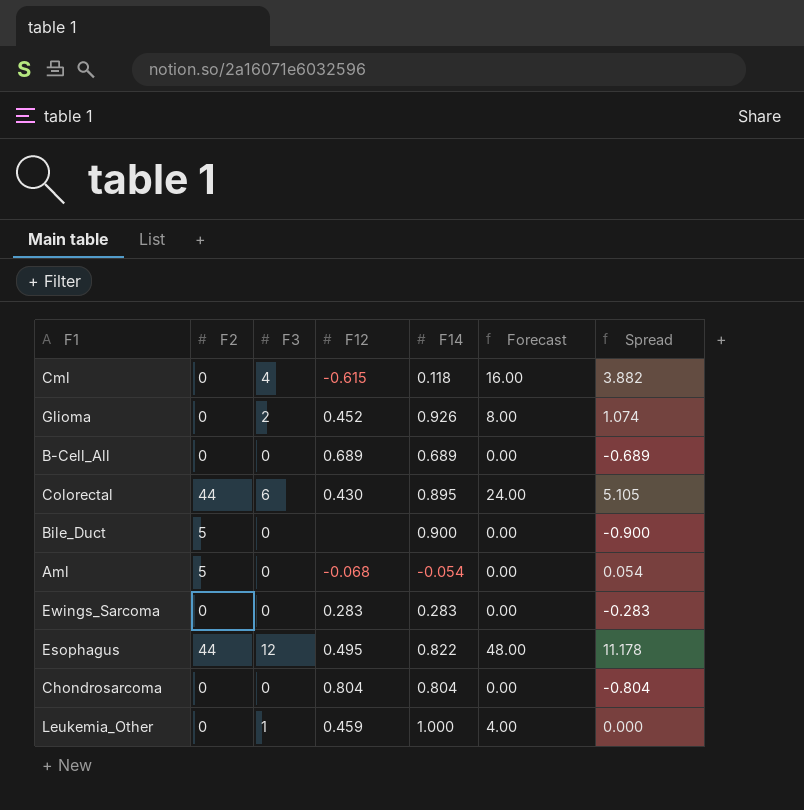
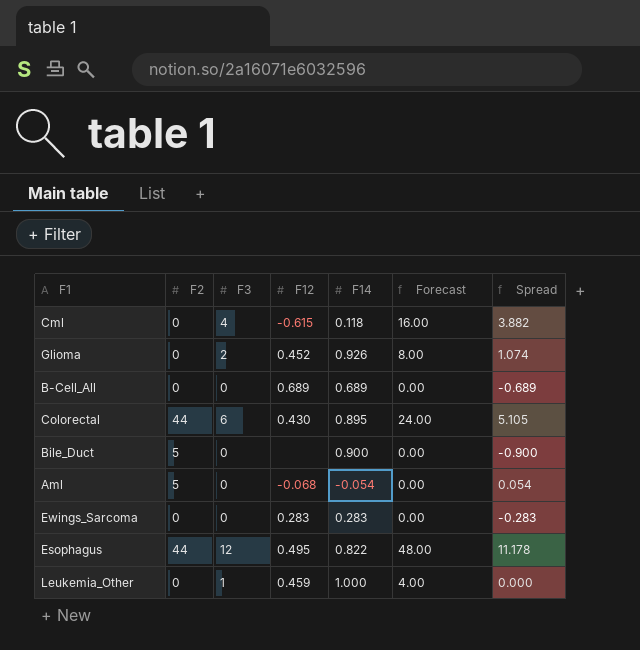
row Chondrosarcoma: 0 | 0 | 0.804 | 0.804 | 0.00 | -0.804 -> none

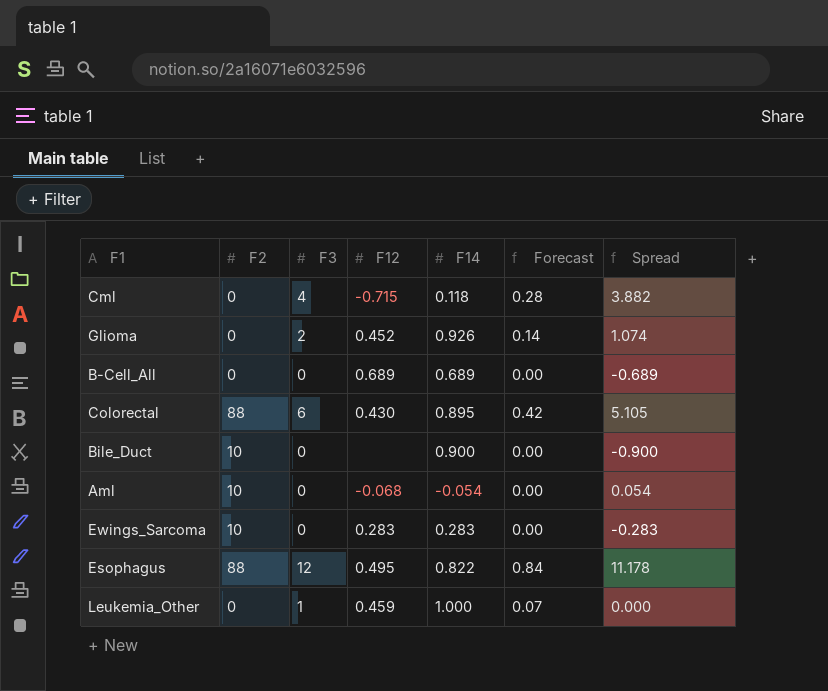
column Forecast | formula: [F3] * 4 -> [F3] * 0.07
Cml | F12: -0.615 -> -0.715
Colorectal | F2: 44 -> 88
Bile_Duct | F2: 5 -> 10
Aml | F2: 5 -> 10
Ewings_Sarcoma | F2: 0 -> 10
Esophagus | F2: 44 -> 88

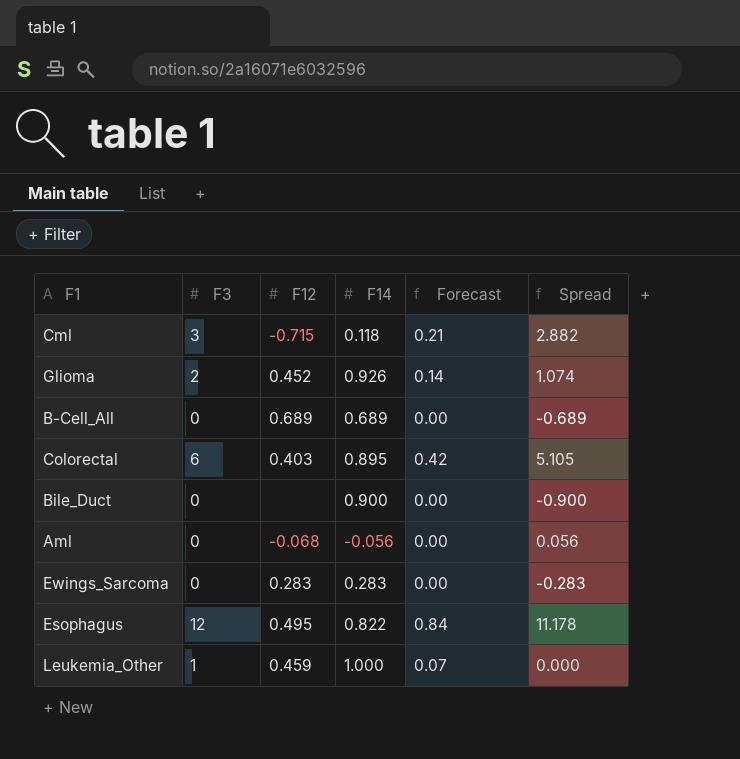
column F2 | position: 2 -> none
Cml | F3: 4 -> 3
Cml | Forecast: 0.28 -> 0.21
Cml | Spread: 3.882 -> 2.882
Colorectal | F12: 0.430 -> 0.403
Aml | F14: -0.054 -> -0.056
Aml | Spread: 0.054 -> 0.056

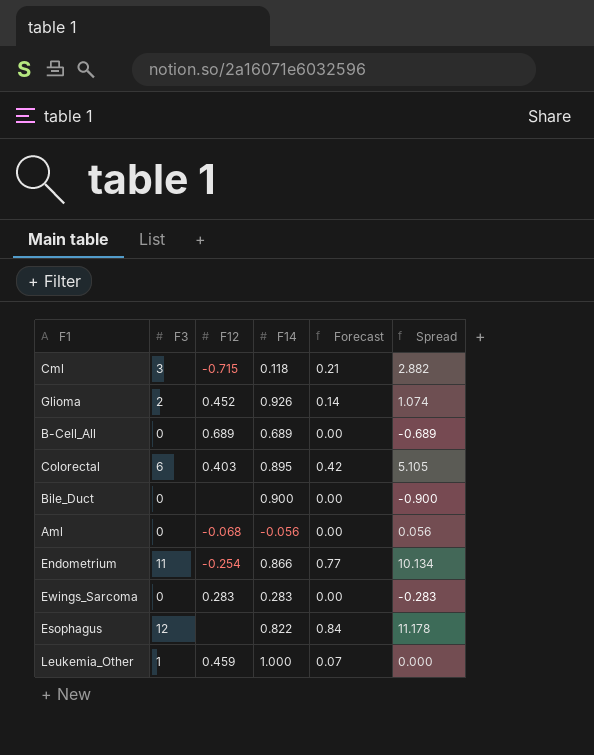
row Endometrium: none -> 11 | -0.254 | 0.866 | 0.77 | 10.134
Esophagus | F12: 0.495 -> none

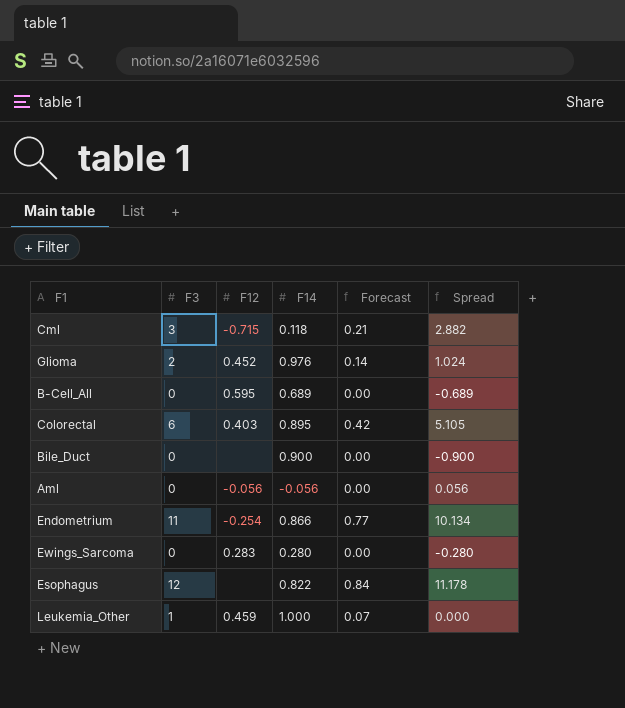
Glioma | F14: 0.926 -> 0.976
Glioma | Spread: 1.074 -> 1.024
B-Cell_All | F12: 0.689 -> 0.595
Aml | F12: -0.068 -> -0.056
Ewings_Sarcoma | F14: 0.283 -> 0.280
Ewings_Sarcoma | Spread: -0.283 -> -0.280

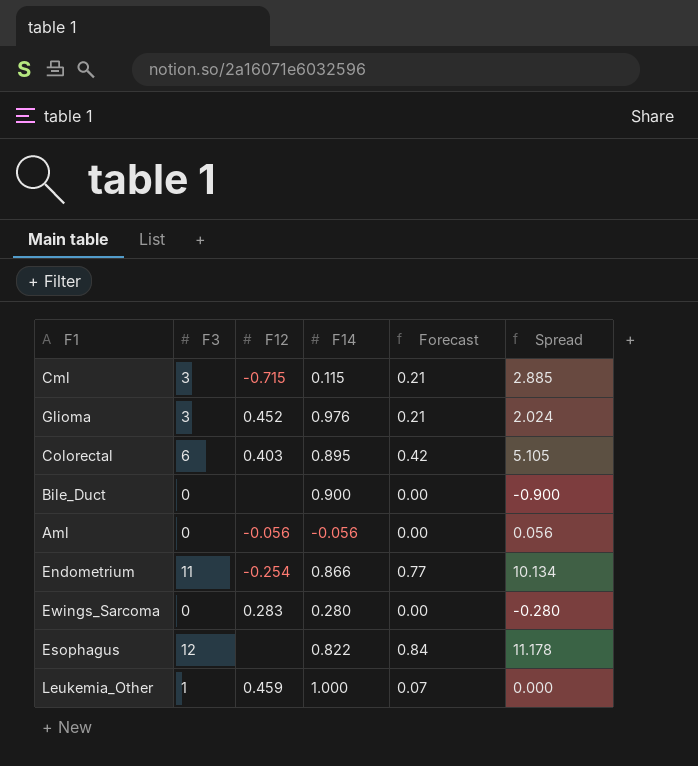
row B-Cell_All: 0 | 0.595 | 0.689 | 0.00 | -0.689 -> none
Cml | F14: 0.118 -> 0.115
Cml | Spread: 2.882 -> 2.885
Glioma | F3: 2 -> 3
Glioma | Forecast: 0.14 -> 0.21
Glioma | Spread: 1.024 -> 2.024

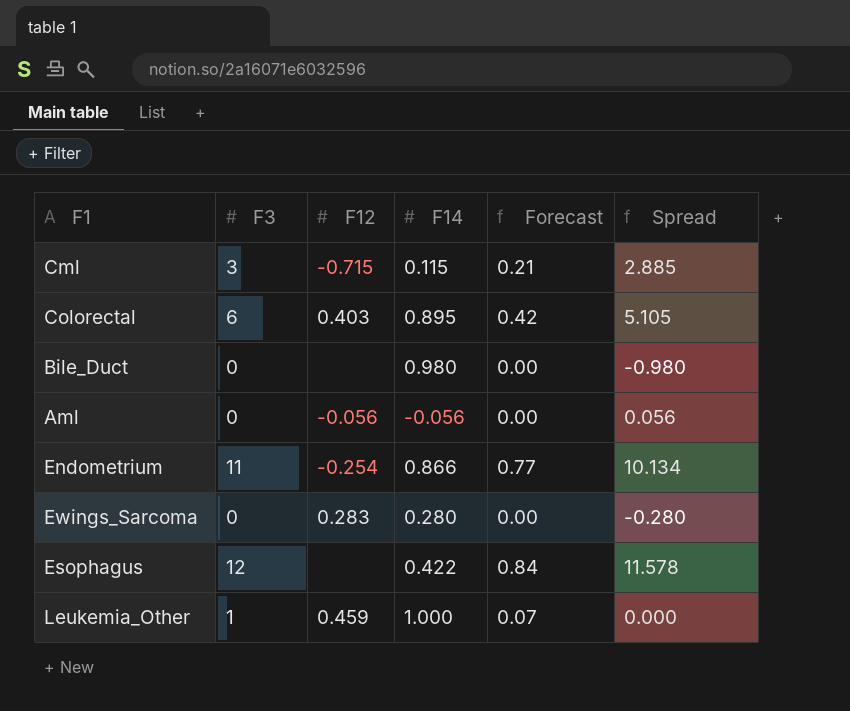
row Glioma: 3 | 0.452 | 0.976 | 0.21 | 2.024 -> none
Bile_Duct | F14: 0.900 -> 0.980
Bile_Duct | Spread: -0.900 -> -0.980
Esophagus | F14: 0.822 -> 0.422
Esophagus | Spread: 11.178 -> 11.578

